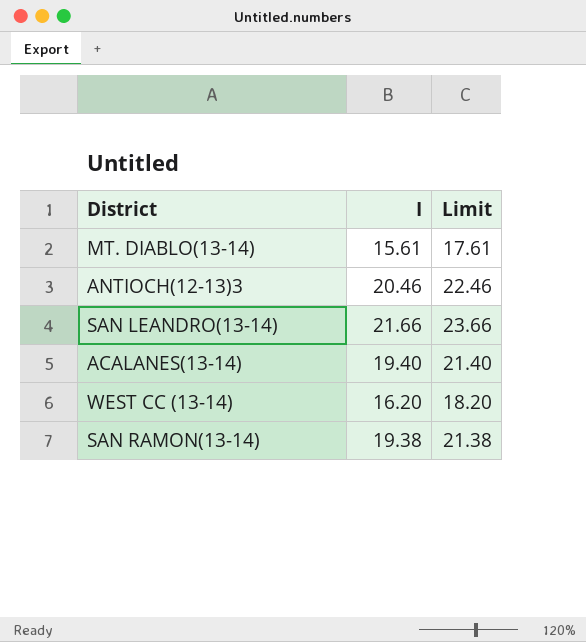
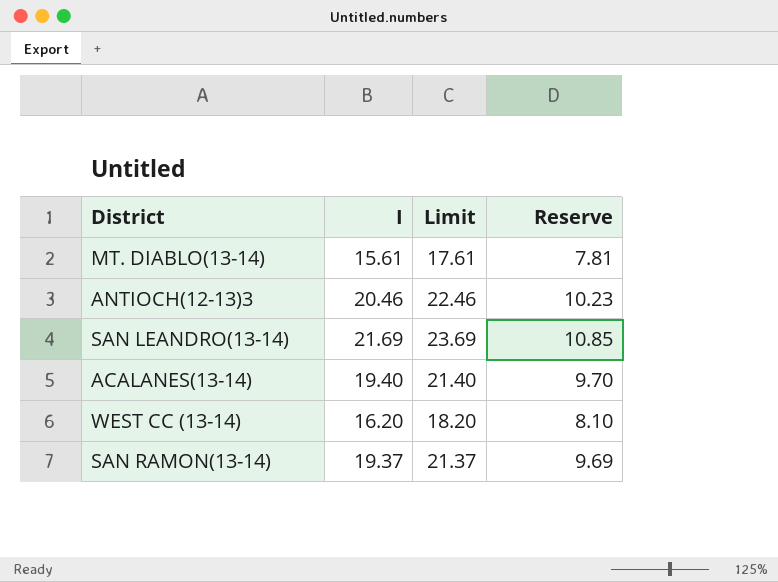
column Reserve | formula: none -> [I] * 0.5
SAN LEANDRO(13-14) | I: 21.66 -> 21.69
SAN LEANDRO(13-14) | Limit: 23.66 -> 23.69
SAN RAMON(13-14) | I: 19.38 -> 19.37
SAN RAMON(13-14) | Limit: 21.38 -> 21.37

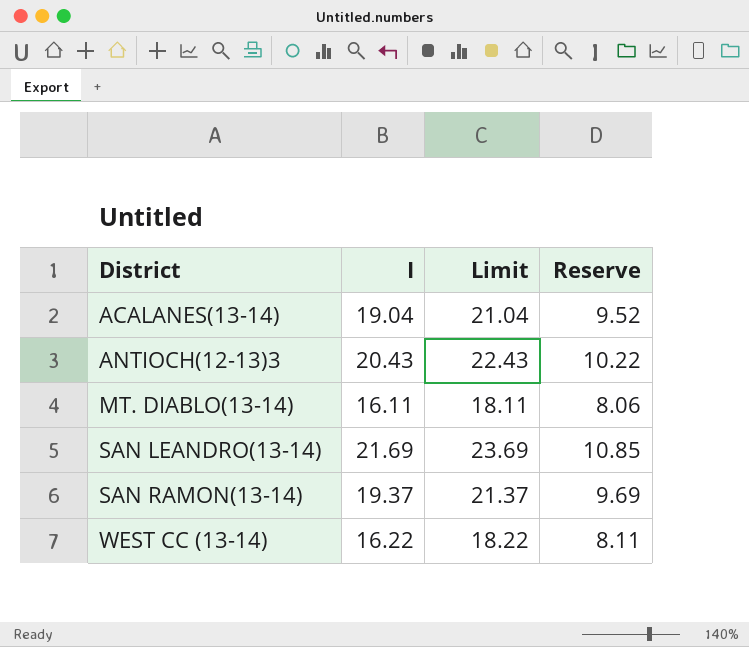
row order: none -> District ascending
ACALANES(13-14) | I: 19.40 -> 19.04
ACALANES(13-14) | Limit: 21.40 -> 21.04
ACALANES(13-14) | Reserve: 9.70 -> 9.52
ANTIOCH(12-13)3 | I: 20.46 -> 20.43
ANTIOCH(12-13)3 | Limit: 22.46 -> 22.43
ANTIOCH(12-13)3 | Reserve: 10.23 -> 10.22
MT. DIABLO(13-14) | I: 15.61 -> 16.11
MT. DIABLO(13-14) | Limit: 17.61 -> 18.11
MT. DIABLO(13-14) | Reserve: 7.81 -> 8.06
WEST CC (13-14) | I: 16.20 -> 16.22
WEST CC (13-14) | Limit: 18.20 -> 18.22
WEST CC (13-14) | Reserve: 8.10 -> 8.11

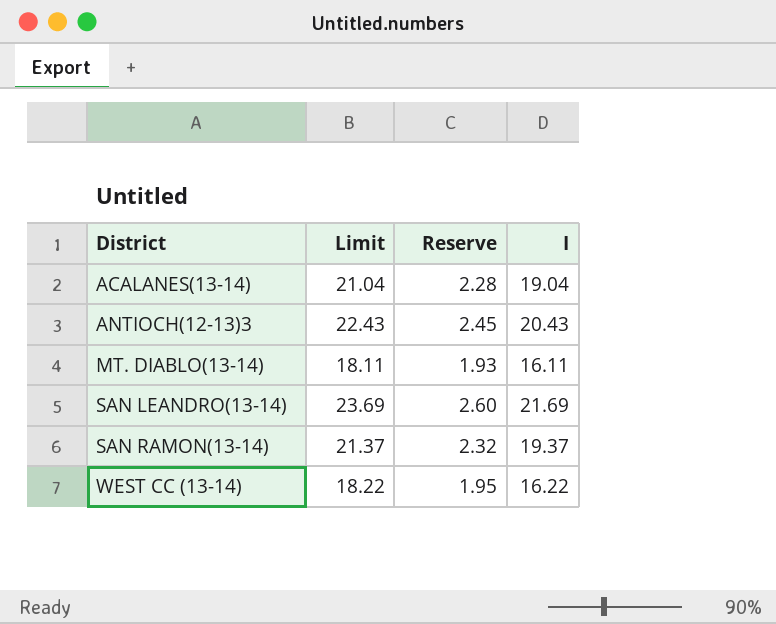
column Reserve | formula: [I] * 0.5 -> [I] * 0.12
column I | position: 2 -> 4

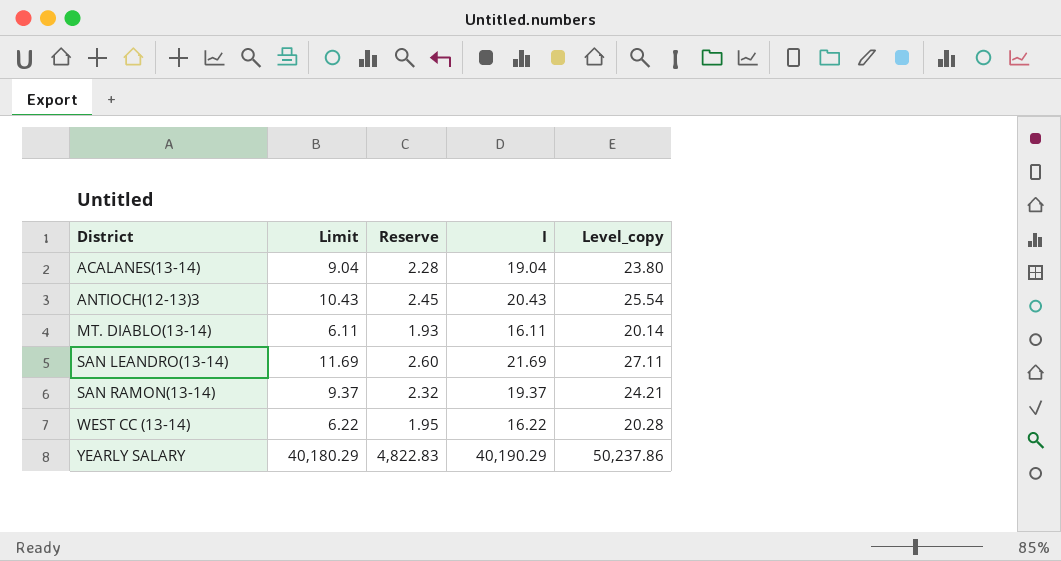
column Limit | formula: [I] + 2 -> [I] - 10
column Level_copy | formula: none -> [I] * 1.25
row YEARLY SALARY: none -> 40,180.29 | 4,822.83 | 40,190.29 | 50,237.86

